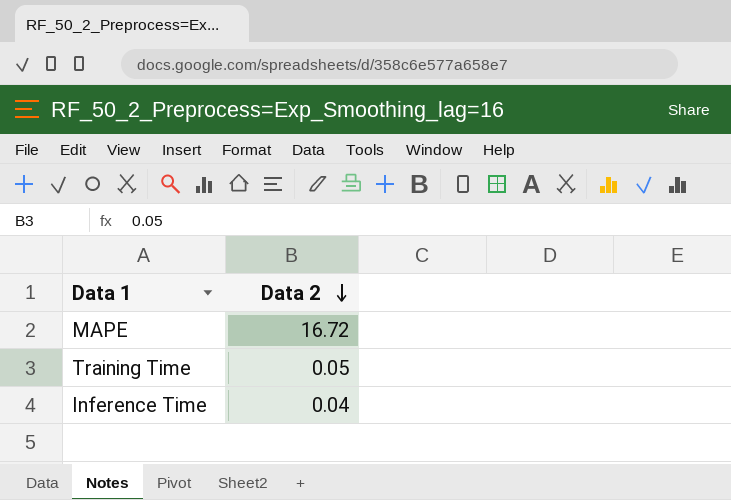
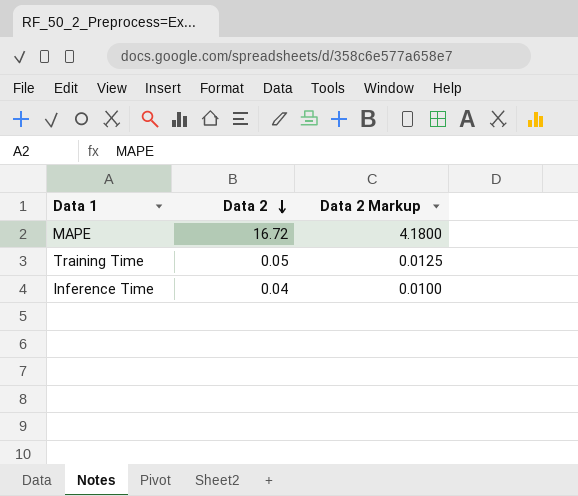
column Data 2 Markup | formula: none -> [Data 2] * 0.25

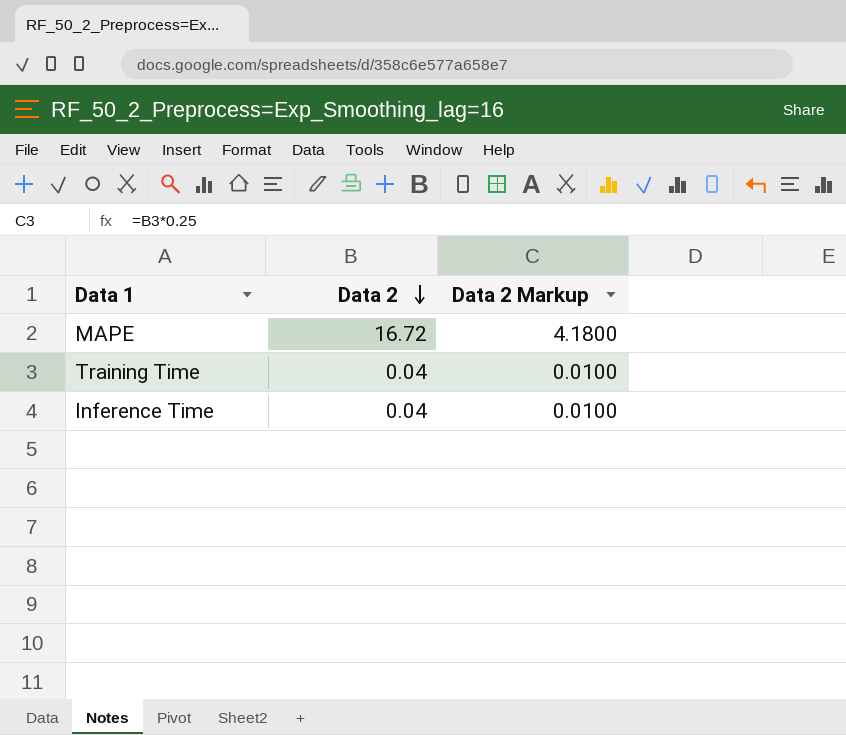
Training Time | Data 2: 0.05 -> 0.04
Training Time | Data 2 Markup: 0.0125 -> 0.0100

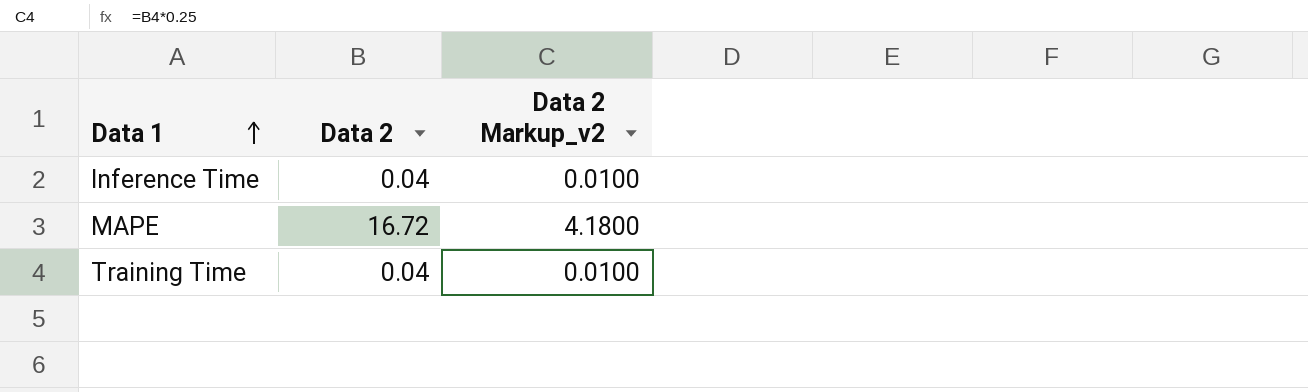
row order: Data 2 descending -> Data 1 ascending
column name: Data 2 Markup -> Data 2 Markup_v2

